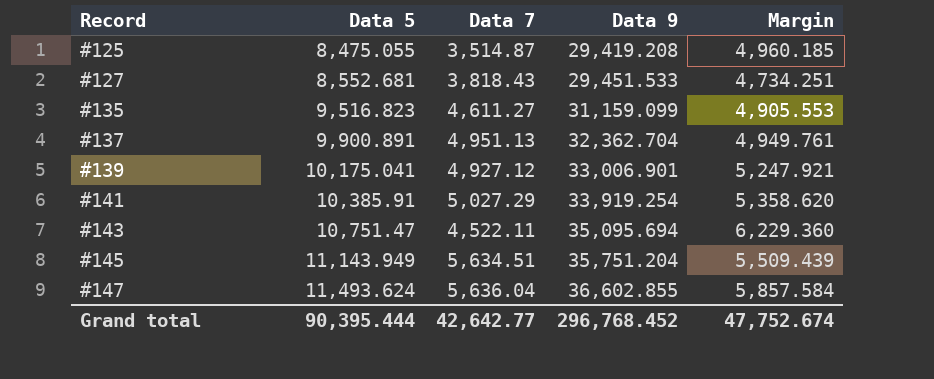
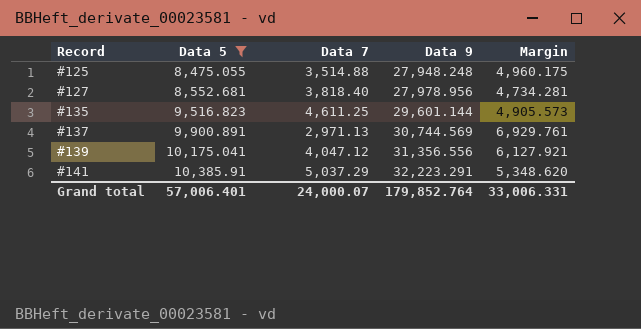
filter: none -> Data 5 <= 10,385.91
#125 | Data 7: 3,514.87 -> 3,514.88
#125 | Data 9: 29,419.208 -> 27,948.248
#125 | Margin: 4,960.185 -> 4,960.175
#127 | Data 7: 3,818.43 -> 3,818.40
#127 | Data 9: 29,451.533 -> 27,978.956
#127 | Margin: 4,734.251 -> 4,734.281
#135 | Data 7: 4,611.27 -> 4,611.25
#135 | Data 9: 31,159.099 -> 29,601.144
#135 | Margin: 4,905.553 -> 4,905.573
#137 | Data 7: 4,951.13 -> 2,971.13
#137 | Data 9: 32,362.704 -> 30,744.569
#137 | Margin: 4,949.761 -> 6,929.761
#139 | Data 7: 4,927.12 -> 4,047.12
#139 | Data 9: 33,006.901 -> 31,356.556
#139 | Margin: 5,247.921 -> 6,127.921
#141 | Data 7: 5,027.29 -> 5,037.29
#141 | Data 9: 33,919.254 -> 32,223.291
#141 | Margin: 5,358.620 -> 5,348.620
Grand total | Data 5: 90,395.444 -> 57,006.401
Grand total | Data 7: 42,642.77 -> 24,000.07
Grand total | Data 9: 296,768.452 -> 179,852.764
Grand total | Margin: 47,752.674 -> 33,006.331

